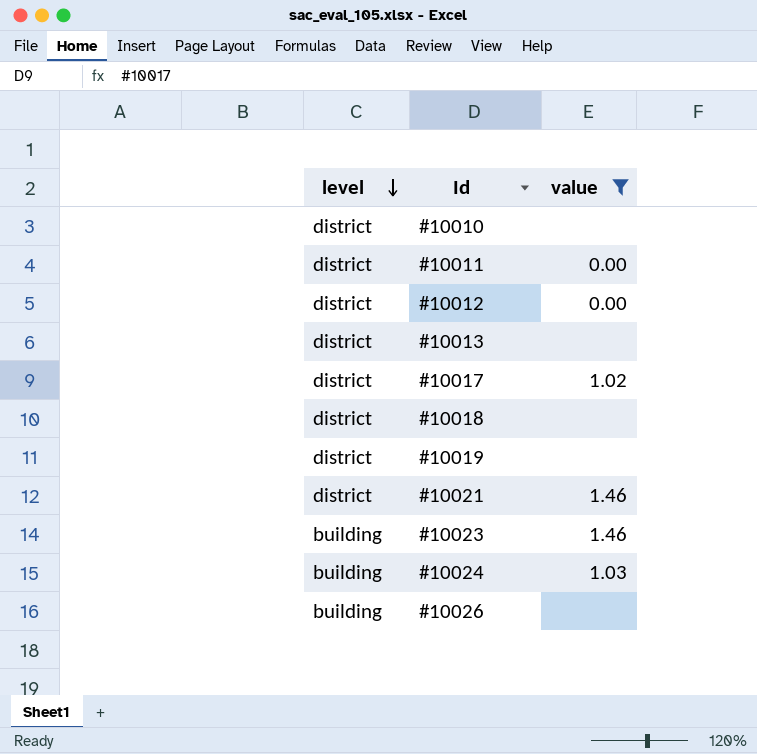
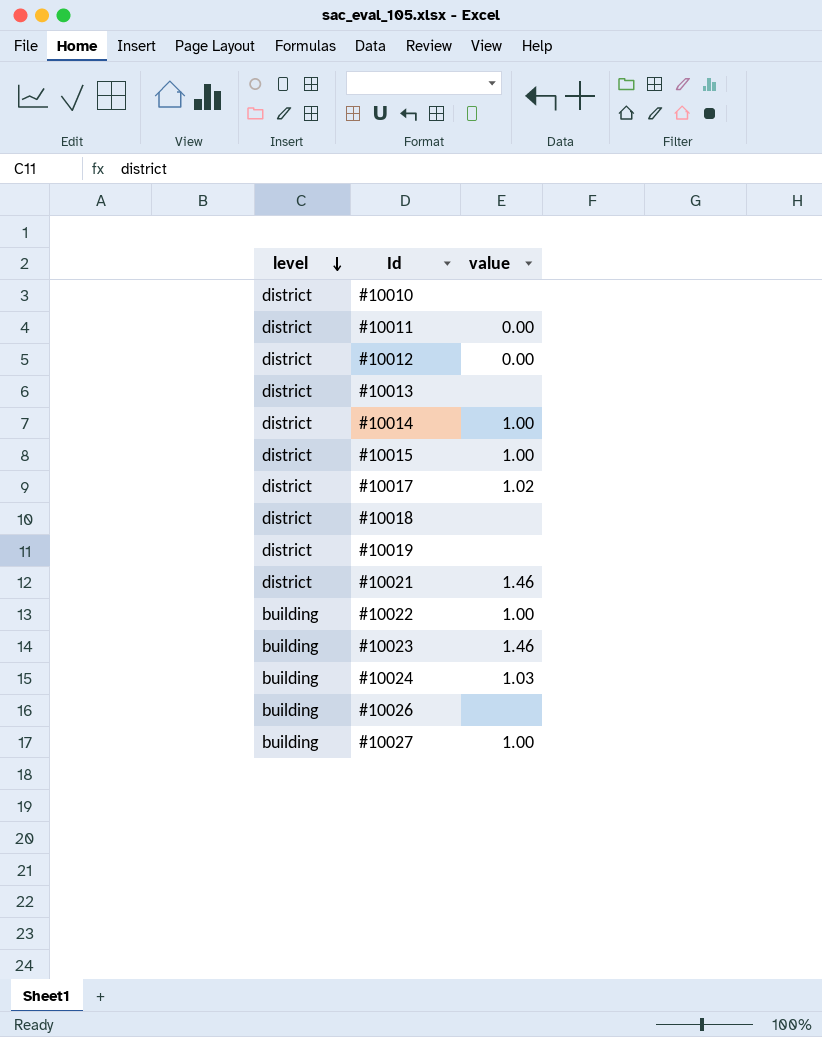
filter: value != 1.00 -> none

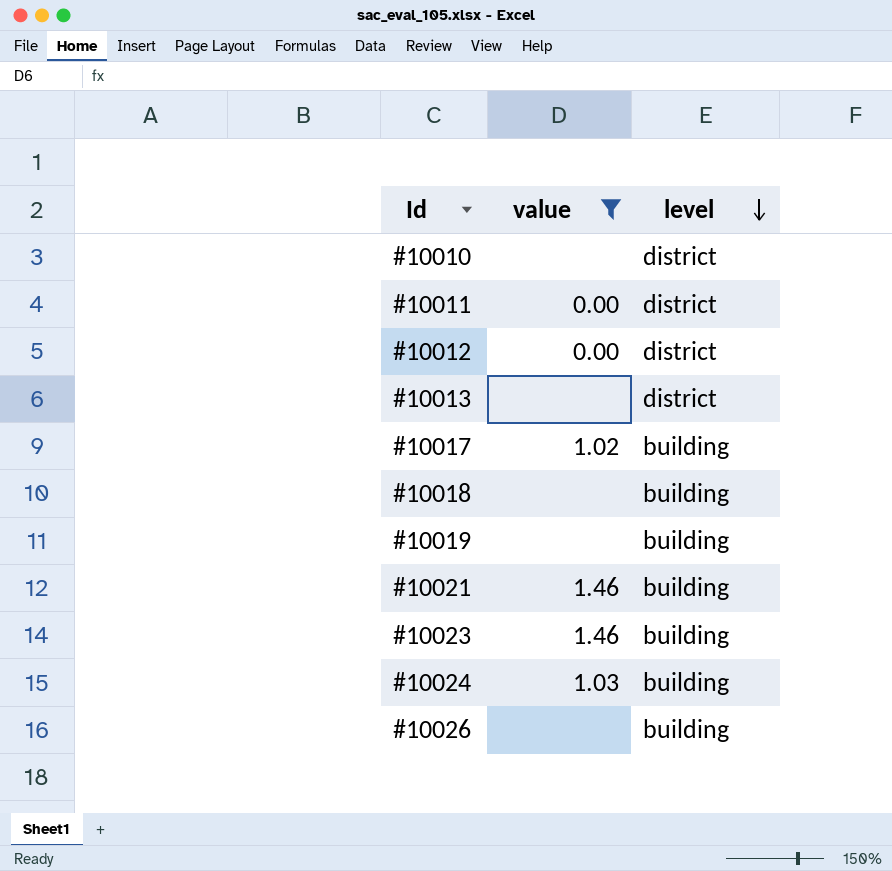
filter: none -> value != 1.00
column level | position: 1 -> 3
#10017 | level: district -> building
#10018 | level: district -> building
#10019 | level: district -> building
#10021 | level: district -> building

